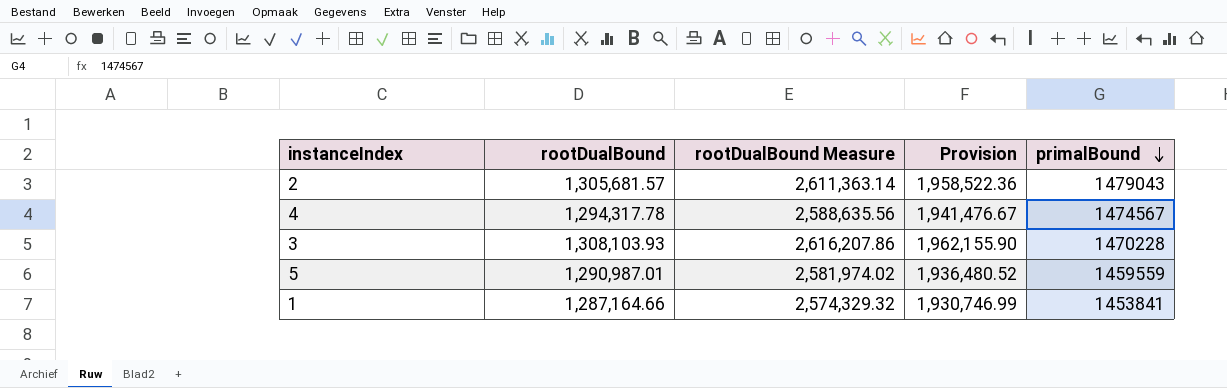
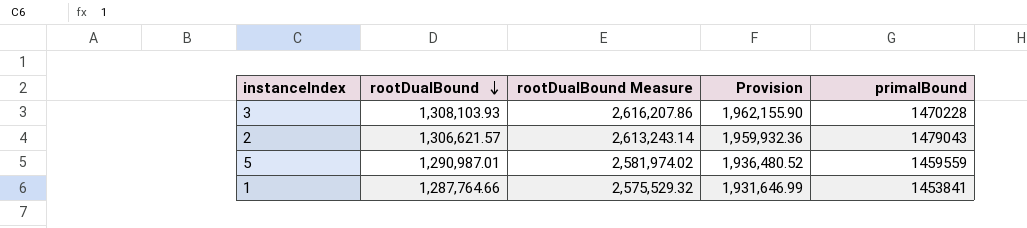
row order: primalBound descending -> rootDualBound descending
row 4: 1,294,317.78 | 2,588,635.56 | 1,941,476.67 | 1474567 -> none
2 | rootDualBound: 1,305,681.57 -> 1,306,621.57
2 | rootDualBound Measure: 2,611,363.14 -> 2,613,243.14
2 | Provision: 1,958,522.36 -> 1,959,932.36
1 | rootDualBound: 1,287,164.66 -> 1,287,764.66
1 | rootDualBound Measure: 2,574,329.32 -> 2,575,529.32
1 | Provision: 1,930,746.99 -> 1,931,646.99

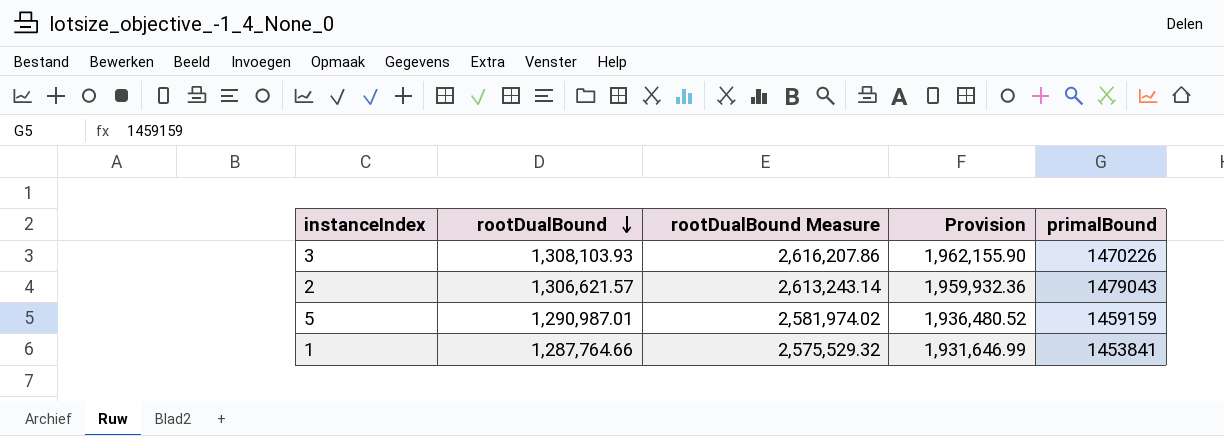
3 | primalBound: 1470228 -> 1470226
5 | primalBound: 1459559 -> 1459159

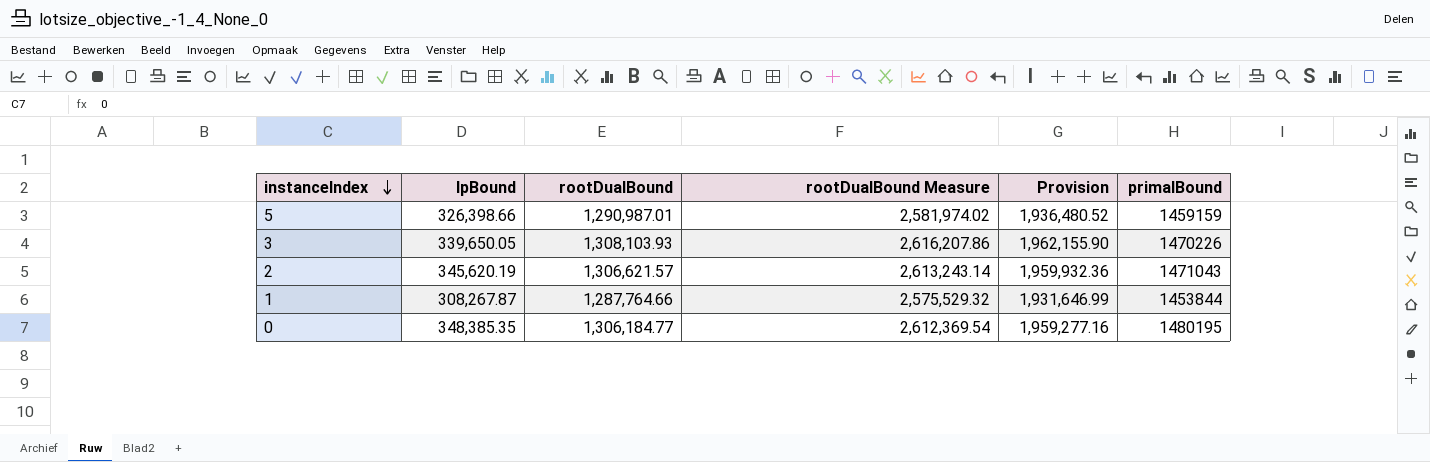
row order: rootDualBound descending -> instanceIndex descending
column lpBound | position: none -> 2
2 | primalBound: 1479043 -> 1471043
1 | primalBound: 1453841 -> 1453844
row 0: none -> 348,385.35 | 1,306,184.77 | 2,612,369.54 | 1,959,277.16 | 1480195

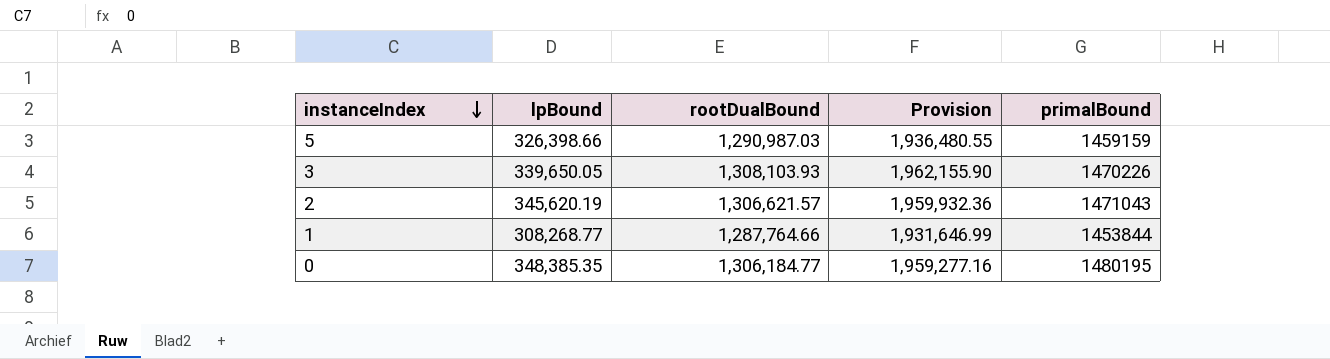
column rootDualBound Measure | formula: [rootDualBound] * 2 -> none
5 | rootDualBound: 1,290,987.01 -> 1,290,987.03
5 | Provision: 1,936,480.52 -> 1,936,480.55
1 | lpBound: 308,267.87 -> 308,268.77

